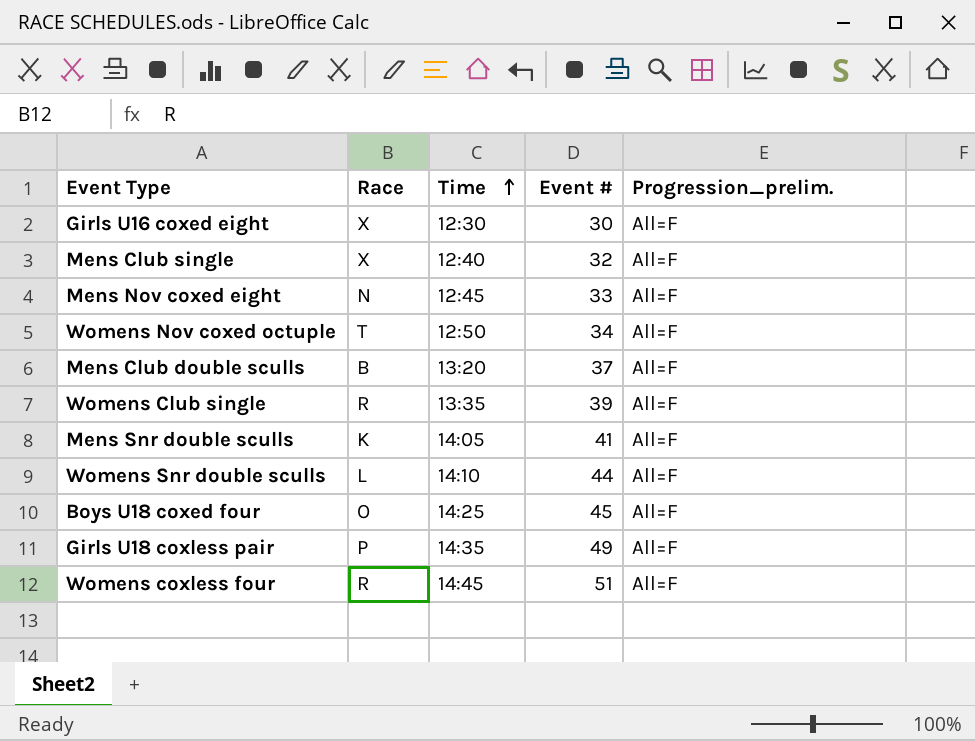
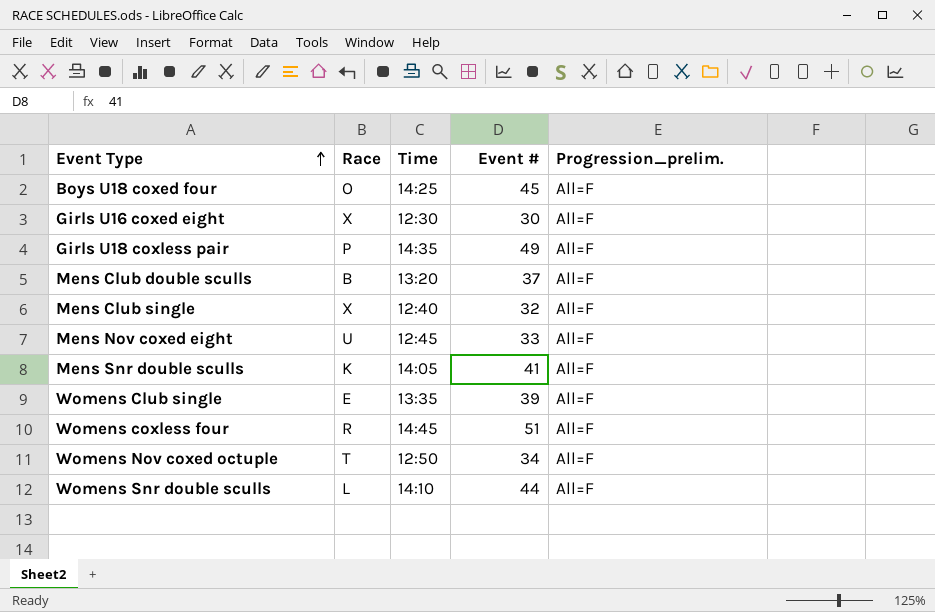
row order: Time ascending -> Event Type ascending
Mens Nov coxed eight | Race: N -> U
Womens Club single | Race: R -> E

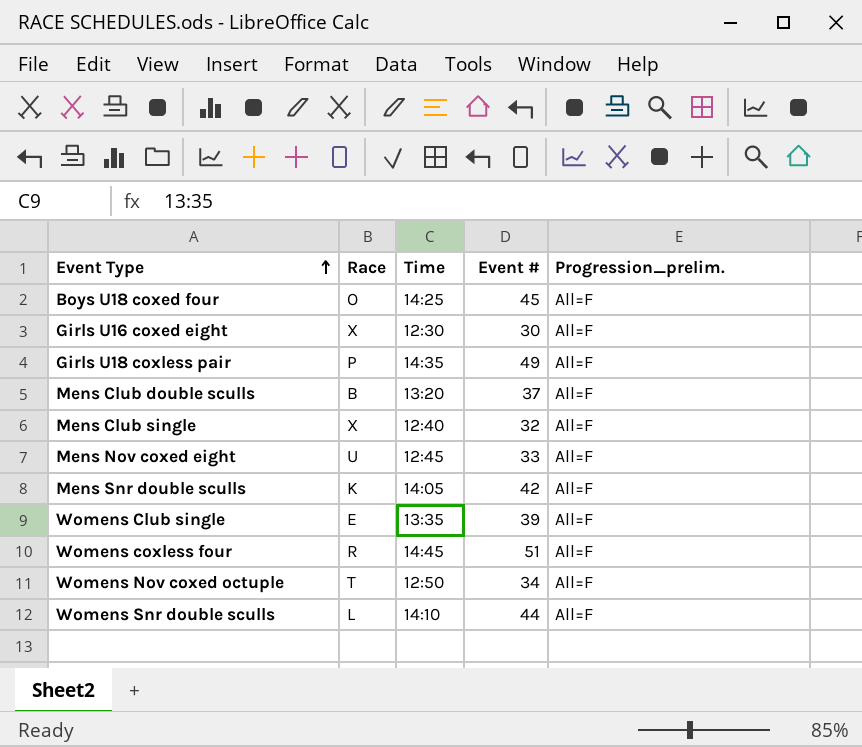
Mens Snr double sculls | Event #: 41 -> 42

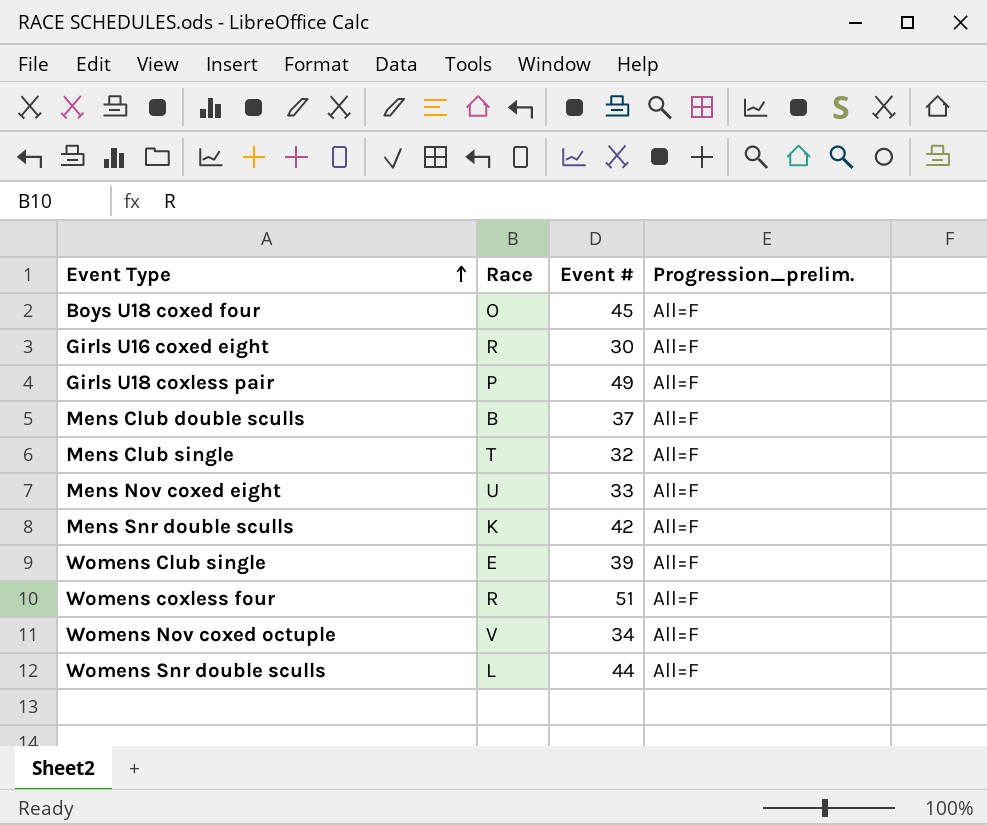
column Time | position: 3 -> none
Girls U16 coxed eight | Race: X -> R
Mens Club single | Race: X -> T
Womens Nov coxed octuple | Race: T -> V

